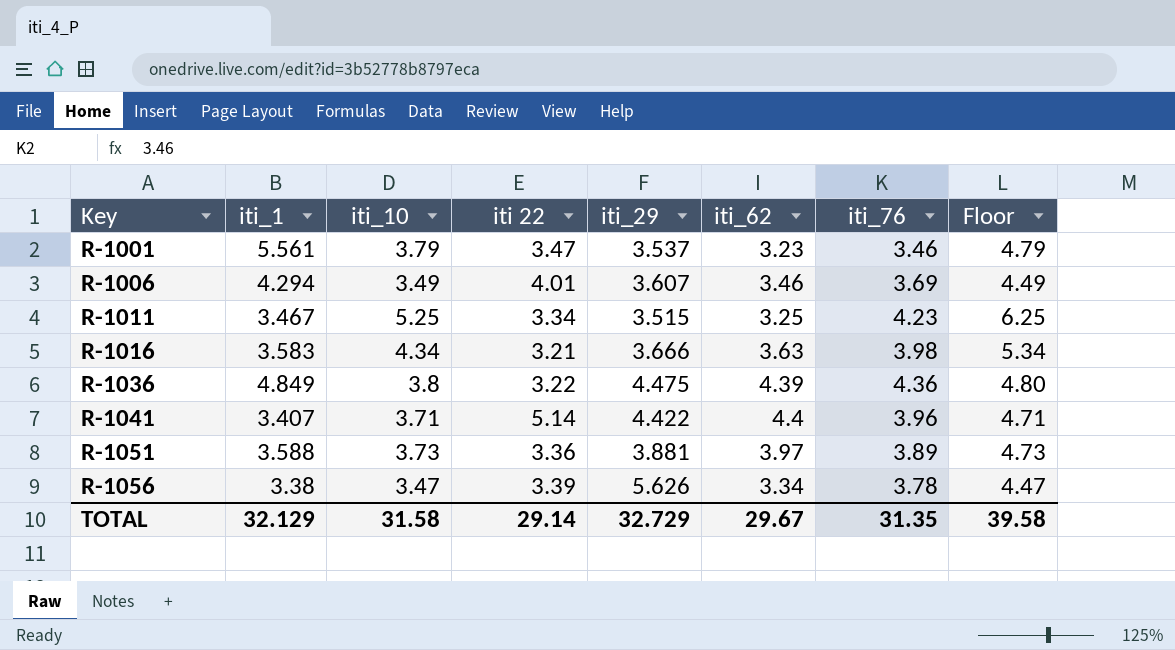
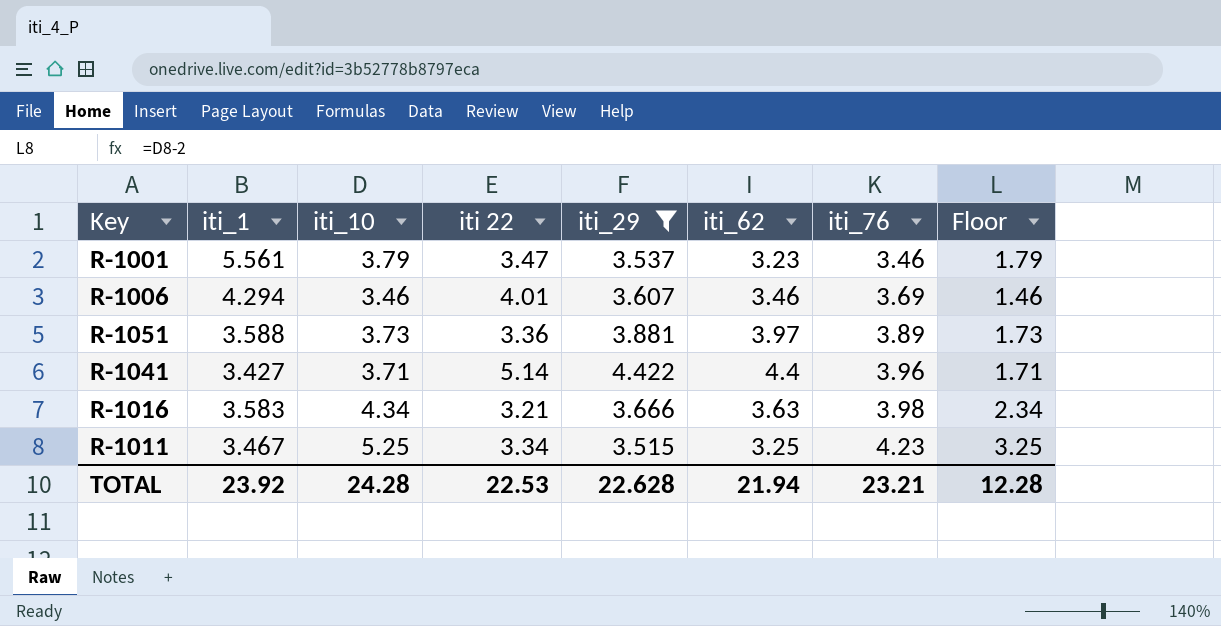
filter: none -> iti_29 <= 4.422
row order: Key ascending -> iti_76 ascending
column Floor | formula: [iti_10] + 1 -> [iti_10] - 2
R-1006 | iti_10: 3.49 -> 3.46
R-1041 | iti_1: 3.407 -> 3.427
TOTAL | iti_1: 32.129 -> 23.92
TOTAL | iti_10: 31.58 -> 24.28
TOTAL | iti 22: 29.14 -> 22.53
TOTAL | iti_29: 32.729 -> 22.628
TOTAL | iti_62: 29.67 -> 21.94
TOTAL | iti_76: 31.35 -> 23.21
TOTAL | Floor: 39.58 -> 12.28

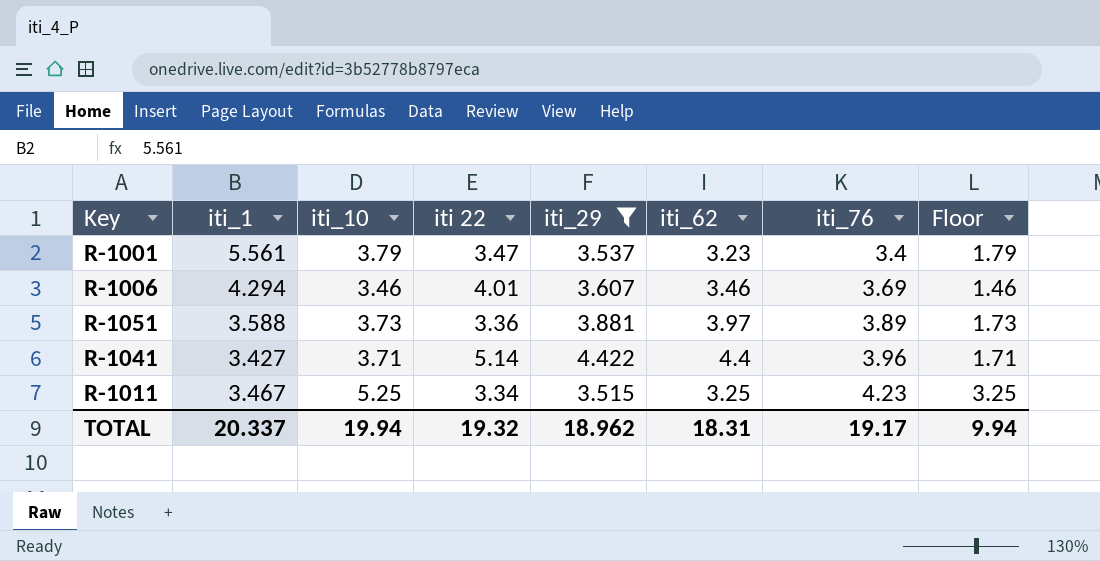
row R-1016: 3.583 | 4.34 | 3.21 | 3.666 | 3.63 | 3.98 | 2.34 -> none
R-1001 | iti_76: 3.46 -> 3.4
TOTAL | iti_1: 23.92 -> 20.337
TOTAL | iti_10: 24.28 -> 19.94
TOTAL | iti 22: 22.53 -> 19.32
TOTAL | iti_29: 22.628 -> 18.962
TOTAL | iti_62: 21.94 -> 18.31
TOTAL | iti_76: 23.21 -> 19.17
TOTAL | Floor: 12.28 -> 9.94

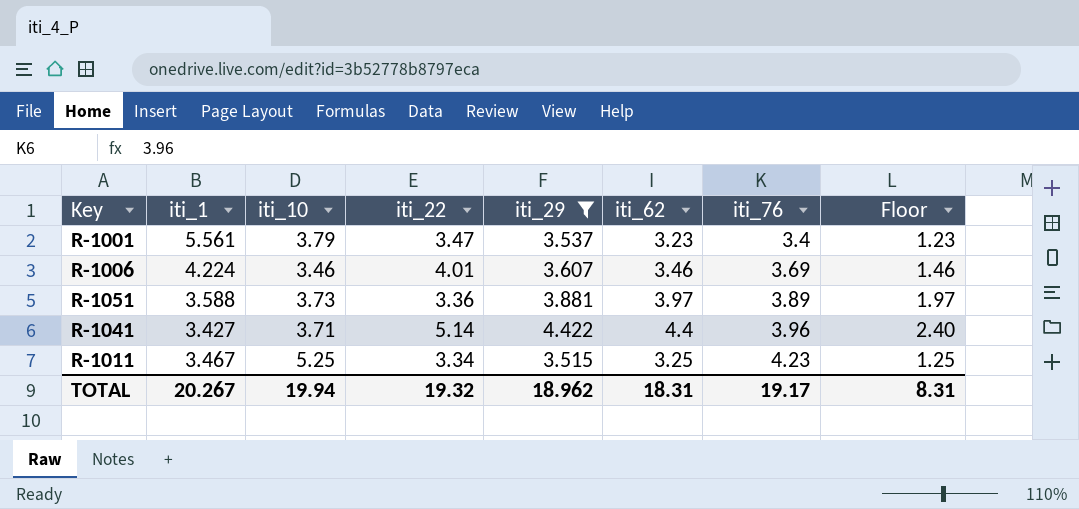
column name: iti 22 -> iti_22
column Floor | formula: [iti_10] - 2 -> [iti_62] - 2
R-1006 | iti_1: 4.294 -> 4.224
TOTAL | iti_1: 20.337 -> 20.267
TOTAL | Floor: 9.94 -> 8.31

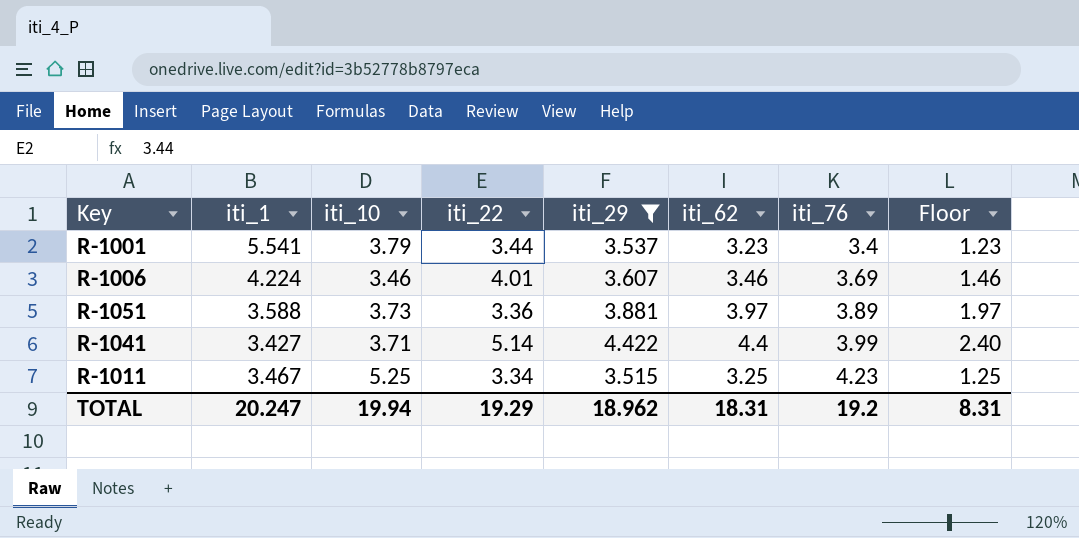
R-1001 | iti_1: 5.561 -> 5.541
R-1001 | iti_22: 3.47 -> 3.44
R-1041 | iti_76: 3.96 -> 3.99
TOTAL | iti_1: 20.267 -> 20.247
TOTAL | iti_22: 19.32 -> 19.29
TOTAL | iti_76: 19.17 -> 19.2

